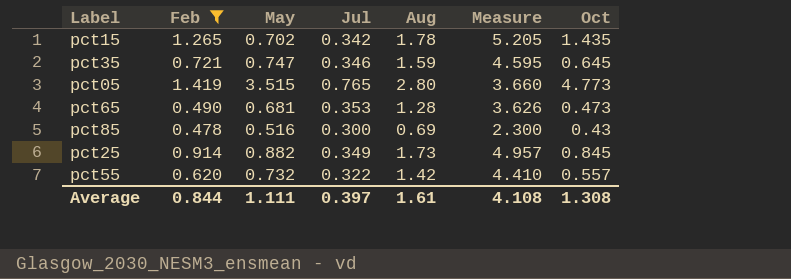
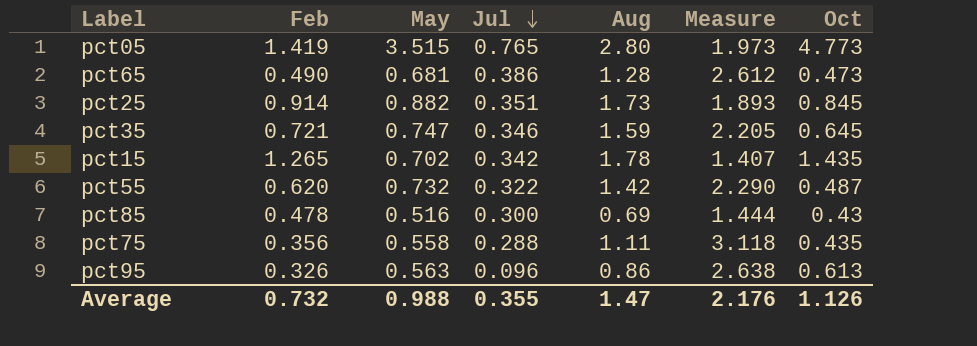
filter: Feb >= 0.478 -> none
row order: none -> Jul descending
column Measure | formula: [Aug] / [Jul] -> [Aug] / [Feb]
pct65 | Jul: 0.353 -> 0.386
pct25 | Jul: 0.349 -> 0.351
pct55 | Oct: 0.557 -> 0.487
Average | Feb: 0.844 -> 0.732
Average | May: 1.111 -> 0.988
Average | Jul: 0.397 -> 0.355
Average | Aug: 1.61 -> 1.47
Average | Measure: 4.108 -> 2.176
Average | Oct: 1.308 -> 1.126

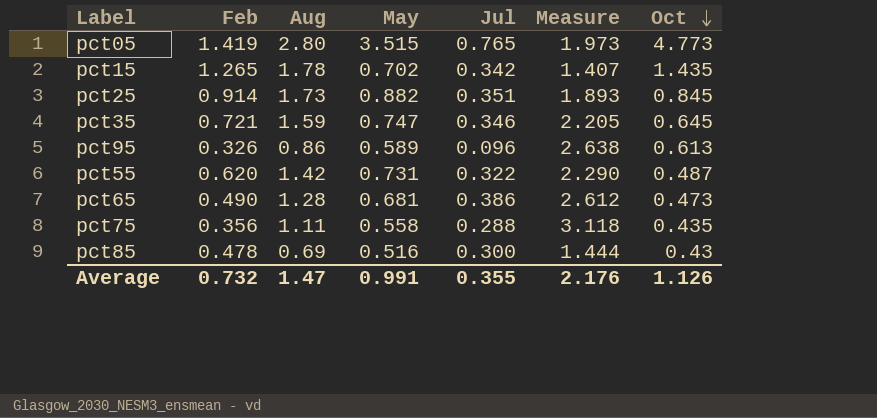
row order: Jul descending -> Oct descending
column Aug | position: 5 -> 3
pct95 | May: 0.563 -> 0.589
pct55 | May: 0.732 -> 0.731
Average | May: 0.988 -> 0.991

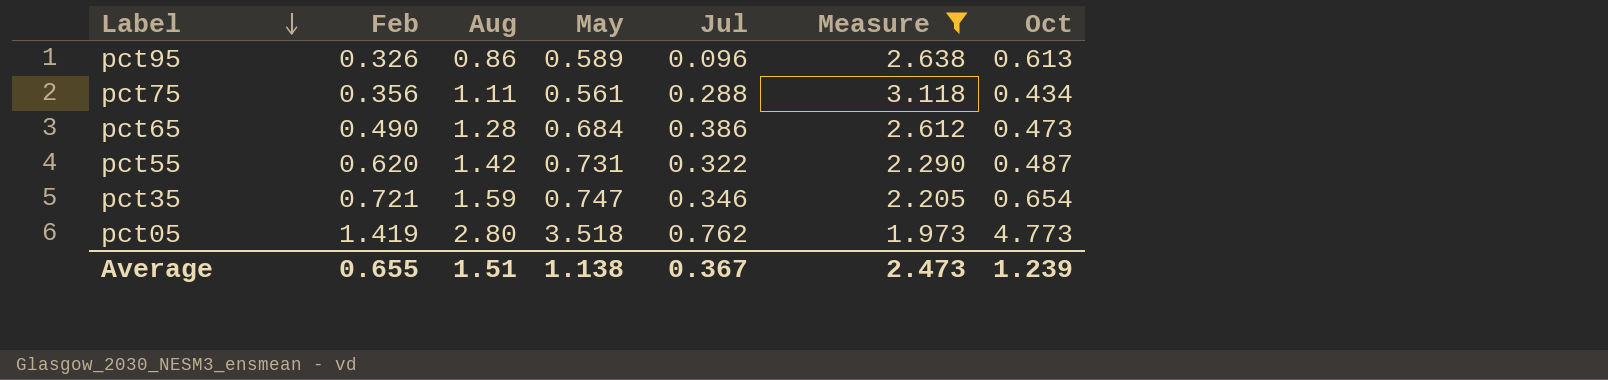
filter: none -> Measure >= 1.973
row order: Oct descending -> Label descending
pct75 | May: 0.558 -> 0.561
pct75 | Oct: 0.435 -> 0.434
pct65 | May: 0.681 -> 0.684
pct35 | Oct: 0.645 -> 0.654
pct05 | May: 3.515 -> 3.518
pct05 | Jul: 0.765 -> 0.762
Average | Feb: 0.732 -> 0.655
Average | Aug: 1.47 -> 1.51
Average | May: 0.991 -> 1.138
Average | Jul: 0.355 -> 0.367
Average | Measure: 2.176 -> 2.473
Average | Oct: 1.126 -> 1.239

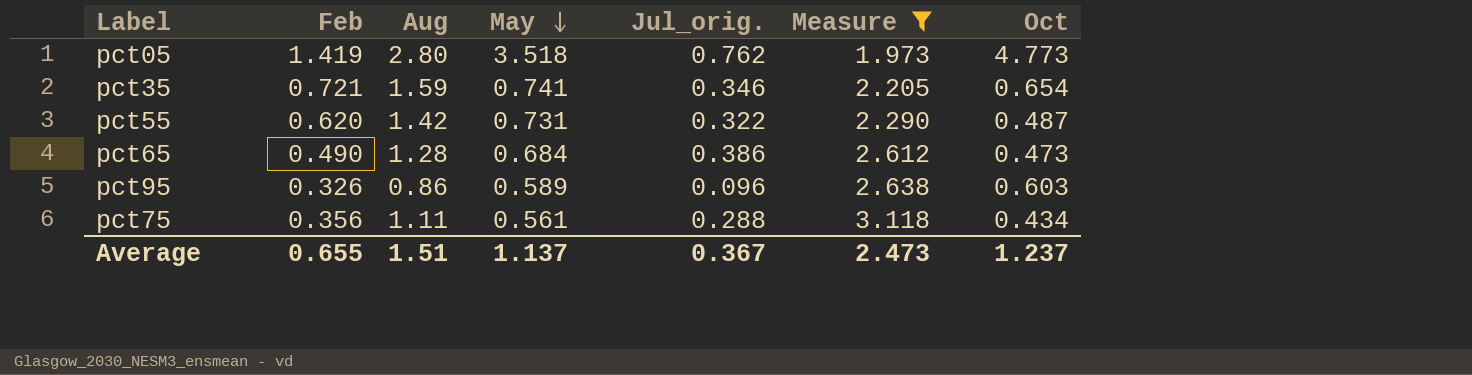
row order: Label descending -> May descending
column name: Jul -> Jul_orig.
pct35 | May: 0.747 -> 0.741
pct95 | Oct: 0.613 -> 0.603
Average | May: 1.138 -> 1.137
Average | Oct: 1.239 -> 1.237

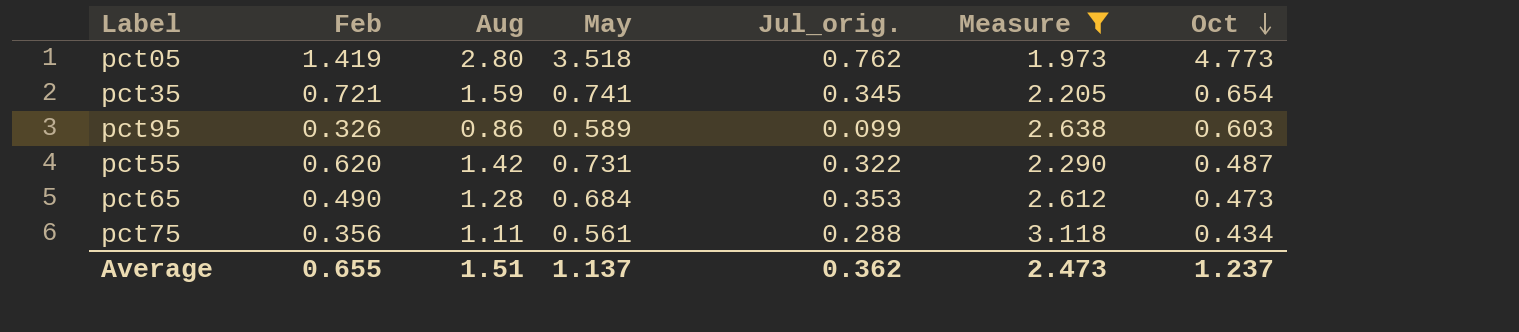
row order: May descending -> Oct descending
pct35 | Jul_orig.: 0.346 -> 0.345
pct95 | Jul_orig.: 0.096 -> 0.099
pct65 | Jul_orig.: 0.386 -> 0.353
Average | Jul_orig.: 0.367 -> 0.362

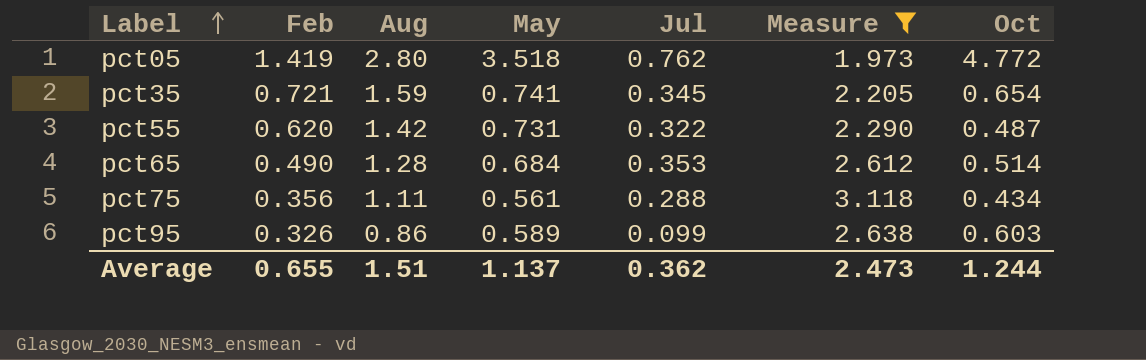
row order: Oct descending -> Label ascending
column name: Jul_orig. -> Jul
pct05 | Oct: 4.773 -> 4.772
pct65 | Oct: 0.473 -> 0.514
Average | Oct: 1.237 -> 1.244

